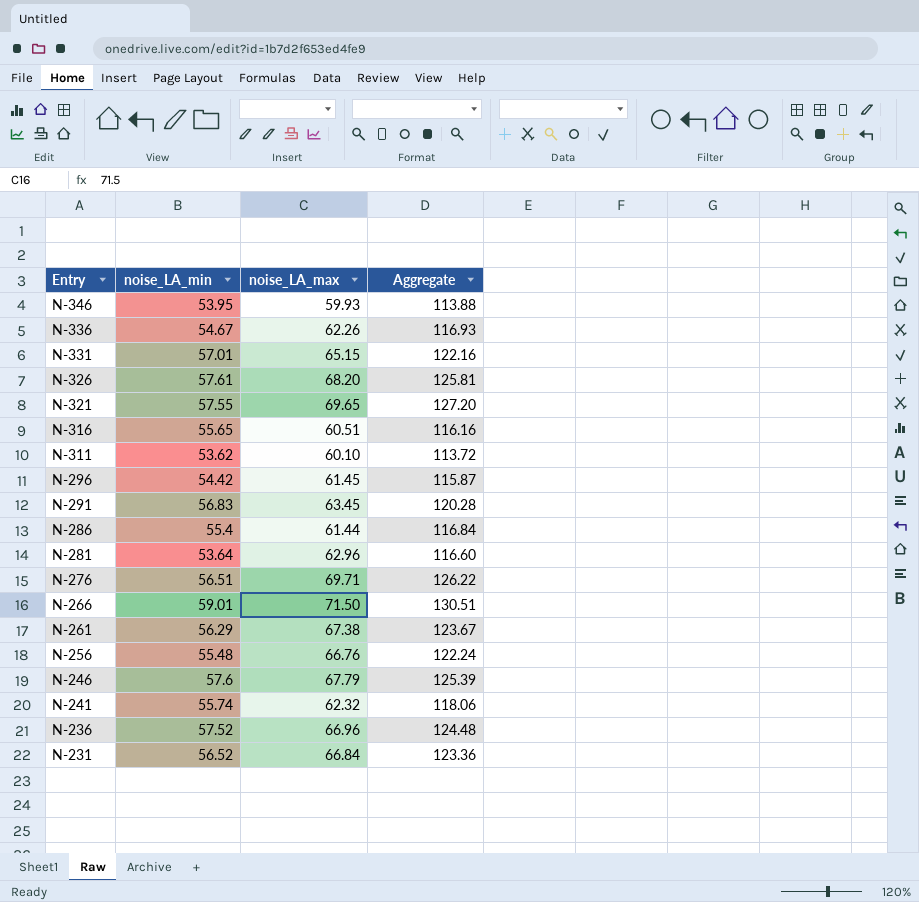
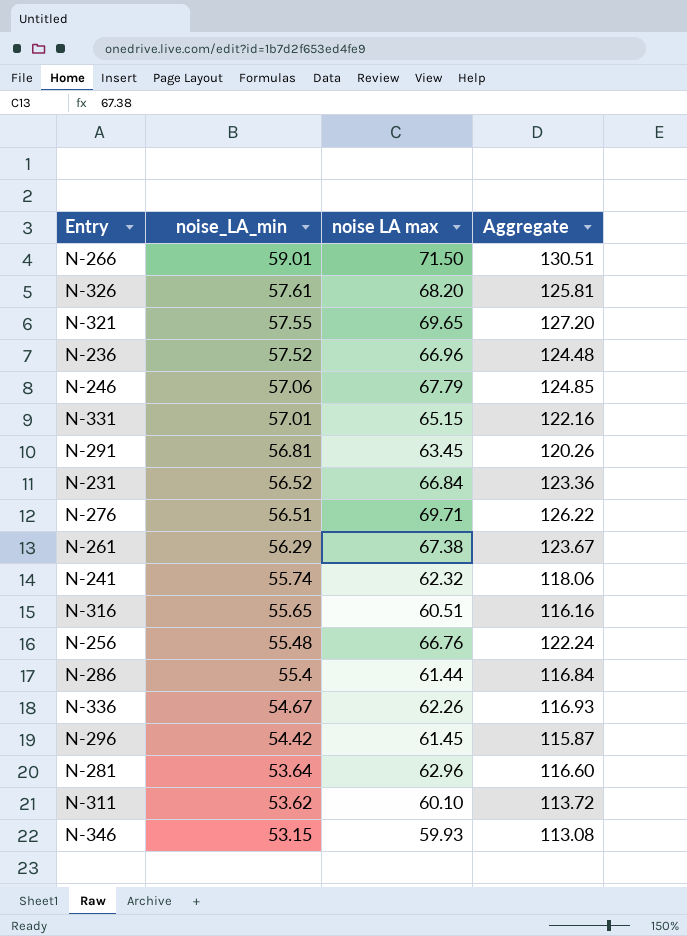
row order: Entry descending -> noise_LA_min descending
column name: noise_LA_max -> noise LA max
N-246 | noise_LA_min: 57.6 -> 57.06
N-246 | Aggregate: 125.39 -> 124.85
N-291 | noise_LA_min: 56.83 -> 56.81
N-291 | Aggregate: 120.28 -> 120.26
N-346 | noise_LA_min: 53.95 -> 53.15
N-346 | Aggregate: 113.88 -> 113.08

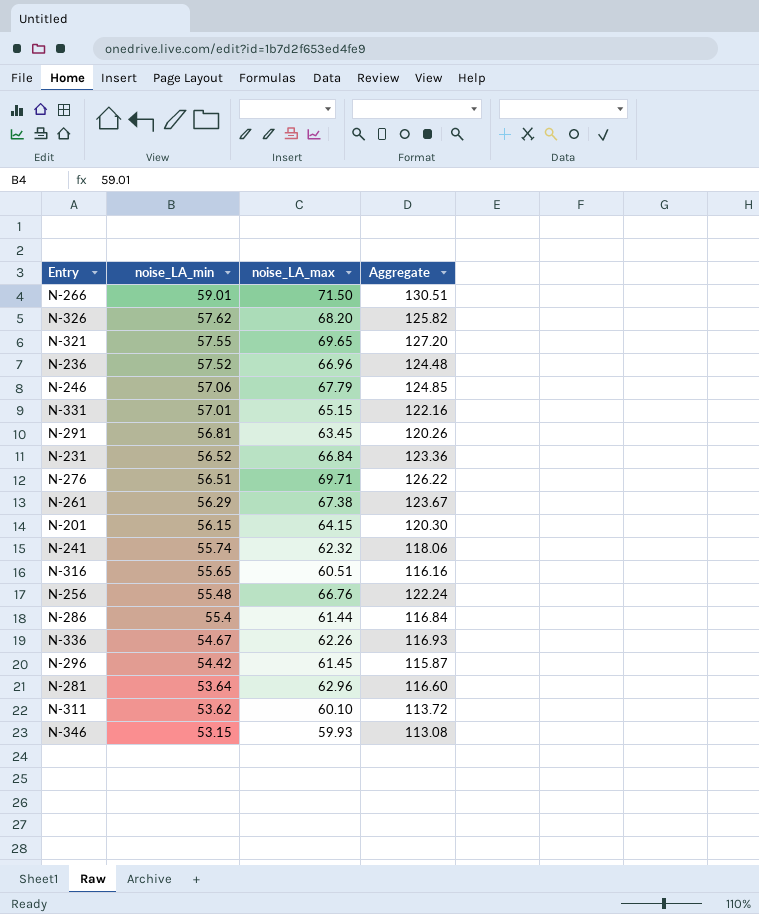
column name: noise LA max -> noise_LA_max
N-326 | noise_LA_min: 57.61 -> 57.62
N-326 | Aggregate: 125.81 -> 125.82
row N-201: none -> 56.15 | 64.15 | 120.30

